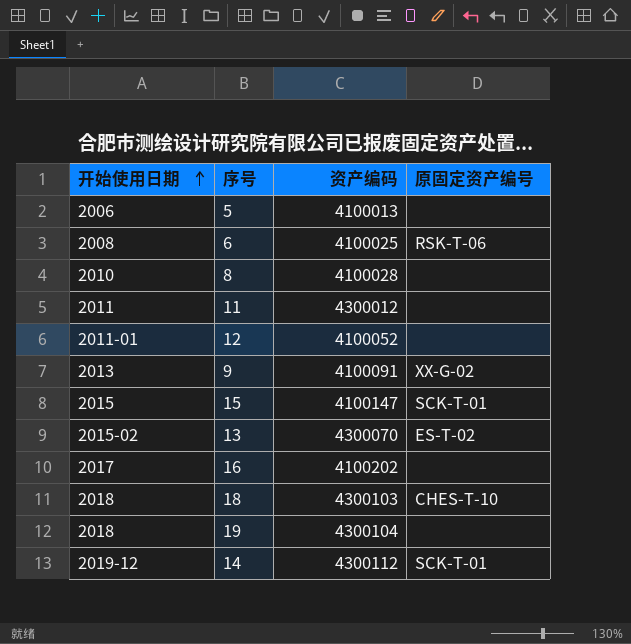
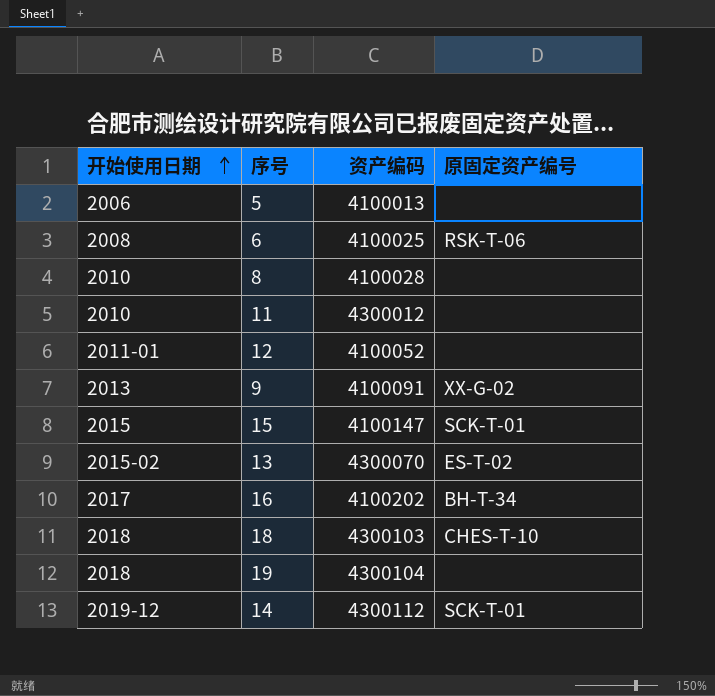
11 | 开始使用日期: 2011 -> 2010
16 | 原固定资产编号: none -> BH-T-34

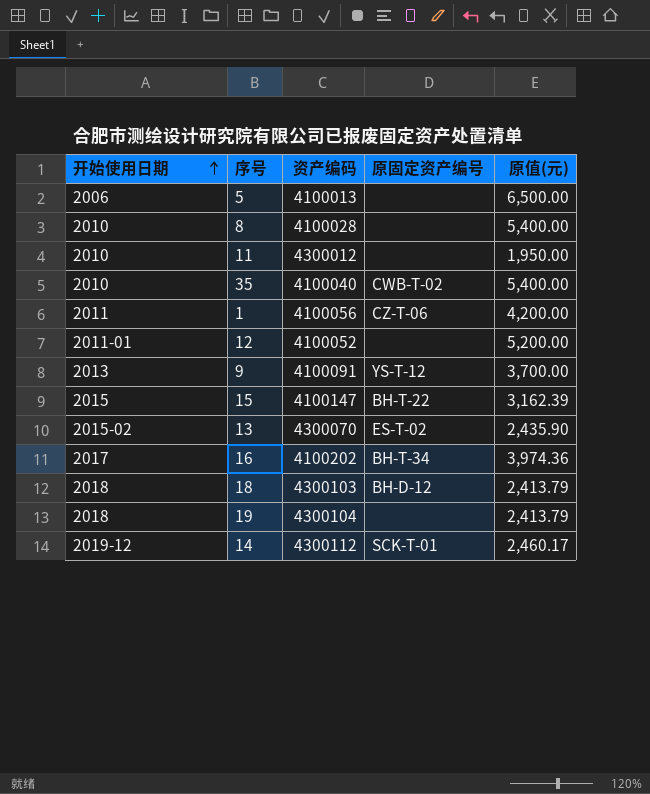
column 原值(元) | position: none -> 5
row 6: 2008 | 4100025 | RSK-T-06 -> none
row 35: none -> 2010 | 4100040 | CWB-T-02 | 5,400.00
row 1: none -> 2011 | 4100056 | CZ-T-06 | 4,200.00
9 | 原固定资产编号: XX-G-02 -> YS-T-12
15 | 原固定资产编号: SCK-T-01 -> BH-T-22
18 | 原固定资产编号: CHES-T-10 -> BH-D-12

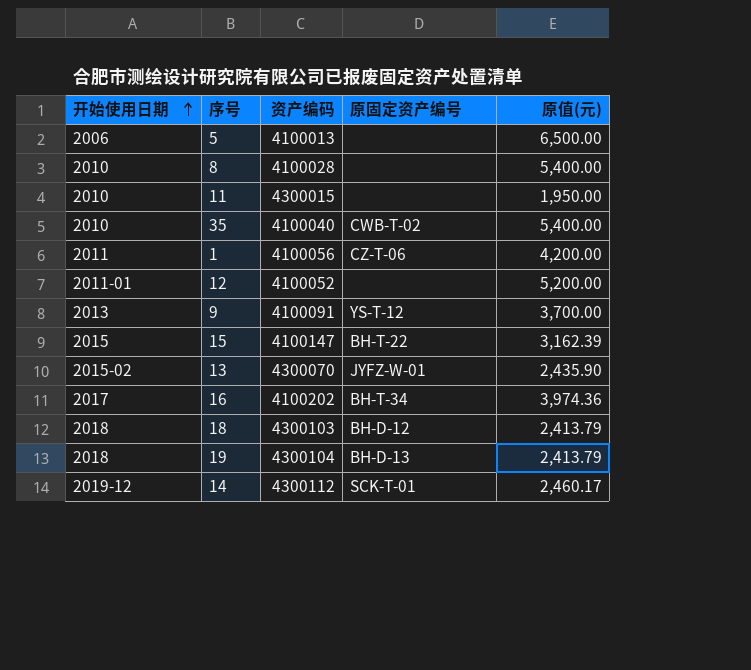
11 | 资产编码: 4300012 -> 4300015
13 | 原固定资产编号: ES-T-02 -> JYFZ-W-01
19 | 原固定资产编号: none -> BH-D-13

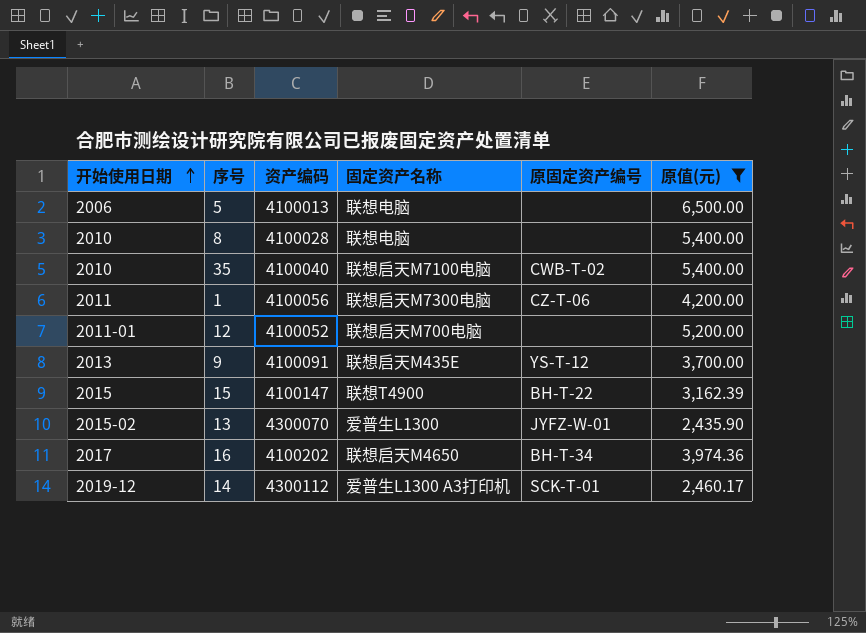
filter: none -> 原值(元) >= 2,435.90
column 固定资产名称 | position: none -> 4

